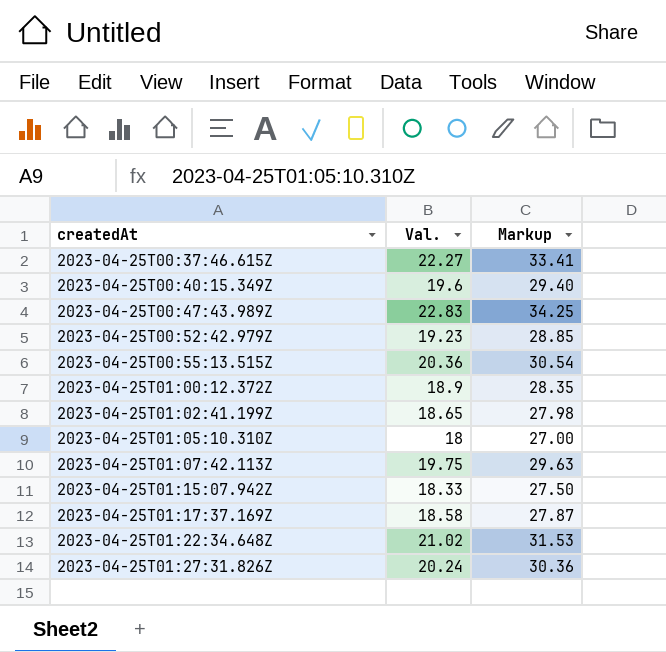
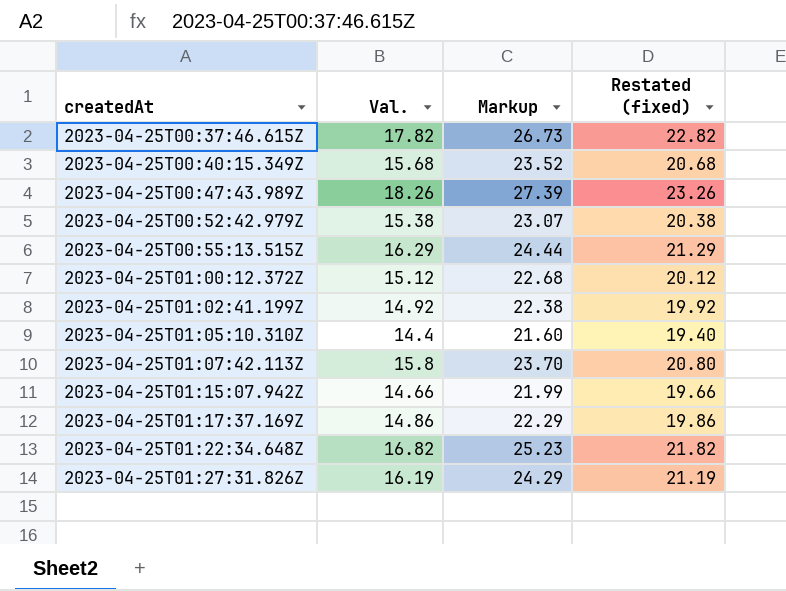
column Restated (fixed) | formula: none -> [Val.] + 5
2023-04-25T00:37:46.615Z | Val.: 22.27 -> 17.82
2023-04-25T00:37:46.615Z | Markup: 33.41 -> 26.73
2023-04-25T00:40:15.349Z | Val.: 19.6 -> 15.68
2023-04-25T00:40:15.349Z | Markup: 29.40 -> 23.52
2023-04-25T00:47:43.989Z | Val.: 22.83 -> 18.26
2023-04-25T00:47:43.989Z | Markup: 34.25 -> 27.39
2023-04-25T00:52:42.979Z | Val.: 19.23 -> 15.38
2023-04-25T00:52:42.979Z | Markup: 28.85 -> 23.07
2023-04-25T00:55:13.515Z | Val.: 20.36 -> 16.29
2023-04-25T00:55:13.515Z | Markup: 30.54 -> 24.44
2023-04-25T01:00:12.372Z | Val.: 18.9 -> 15.12
2023-04-25T01:00:12.372Z | Markup: 28.35 -> 22.68
2023-04-25T01:02:41.199Z | Val.: 18.65 -> 14.92
2023-04-25T01:02:41.199Z | Markup: 27.98 -> 22.38
2023-04-25T01:05:10.310Z | Val.: 18 -> 14.4
2023-04-25T01:05:10.310Z | Markup: 27.00 -> 21.60
2023-04-25T01:07:42.113Z | Val.: 19.75 -> 15.8
2023-04-25T01:07:42.113Z | Markup: 29.63 -> 23.70
2023-04-25T01:15:07.942Z | Val.: 18.33 -> 14.66
2023-04-25T01:15:07.942Z | Markup: 27.50 -> 21.99
2023-04-25T01:17:37.169Z | Val.: 18.58 -> 14.86
2023-04-25T01:17:37.169Z | Markup: 27.87 -> 22.29
2023-04-25T01:22:34.648Z | Val.: 21.02 -> 16.82
2023-04-25T01:22:34.648Z | Markup: 31.53 -> 25.23
2023-04-25T01:27:31.826Z | Val.: 20.24 -> 16.19
2023-04-25T01:27:31.826Z | Markup: 30.36 -> 24.29

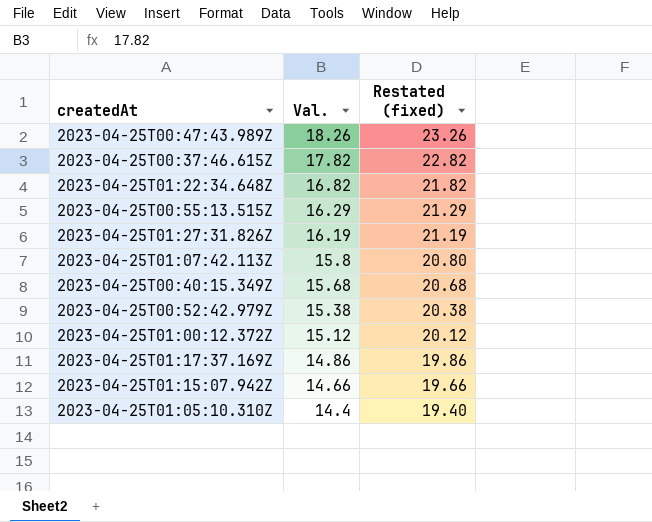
row order: createdAt ascending -> Val. descending
column Markup | formula: [Val.] * 1.5 -> none
row 2023-04-25T01:02:41.199Z: 14.92 | 22.38 | 19.92 -> none

